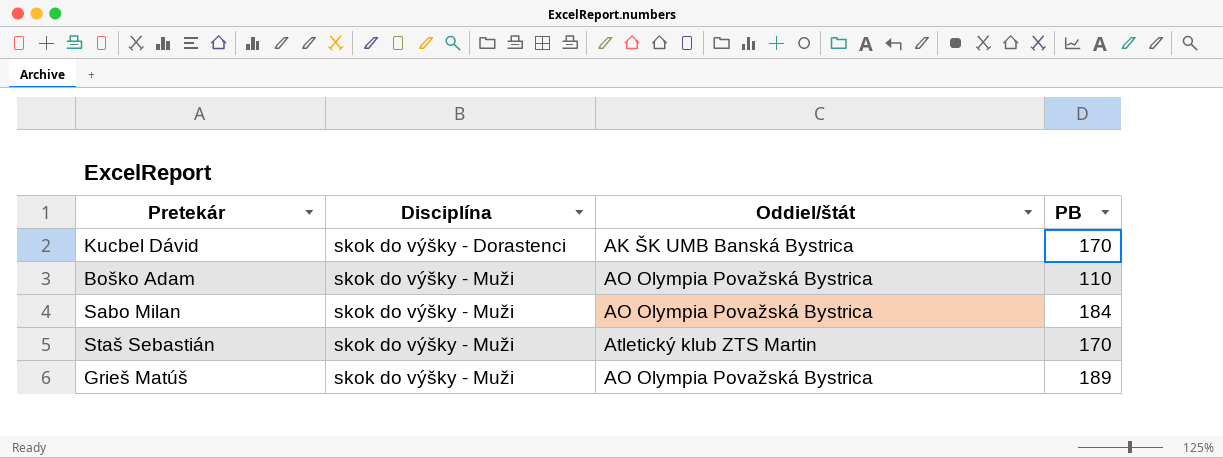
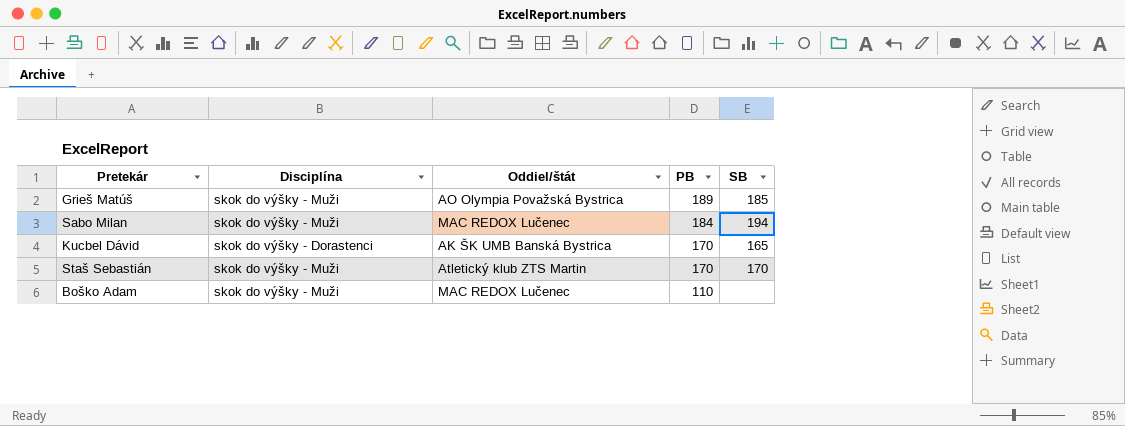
row order: Disciplína ascending -> PB descending
column SB | position: none -> 5
Sabo Milan | Oddiel/štát: AO Olympia Považská Bystrica -> MAC REDOX Lučenec
Boško Adam | Oddiel/štát: AO Olympia Považská Bystrica -> MAC REDOX Lučenec

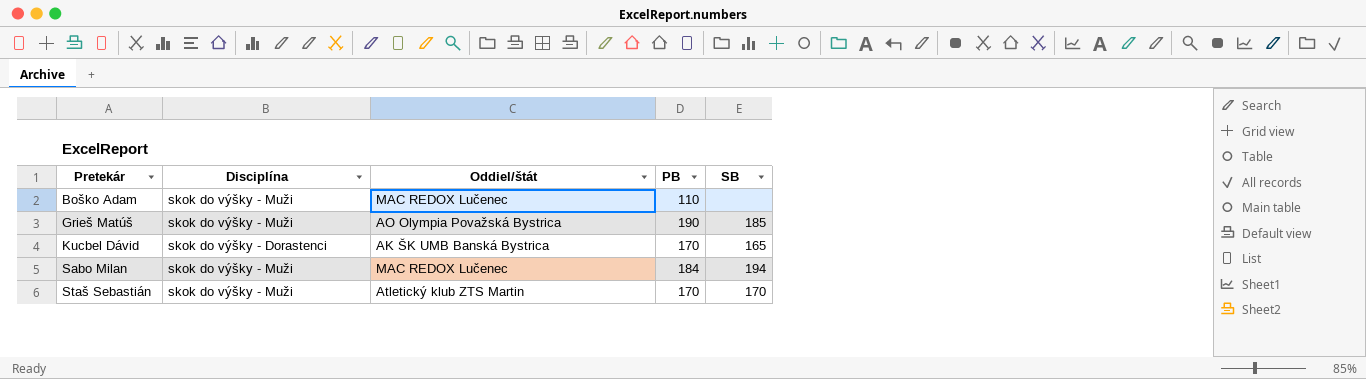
row order: PB descending -> Pretekár ascending
Grieš Matúš | PB: 189 -> 190

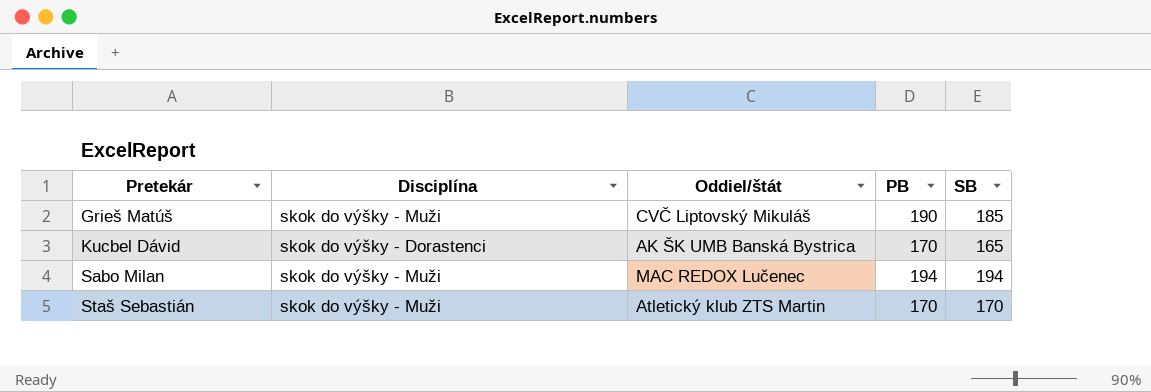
row Boško Adam: skok do výšky - Muži | MAC REDOX Lučenec | 110 | none -> none
Grieš Matúš | Oddiel/štát: AO Olympia Považská Bystrica -> CVČ Liptovský Mikuláš
Sabo Milan | PB: 184 -> 194

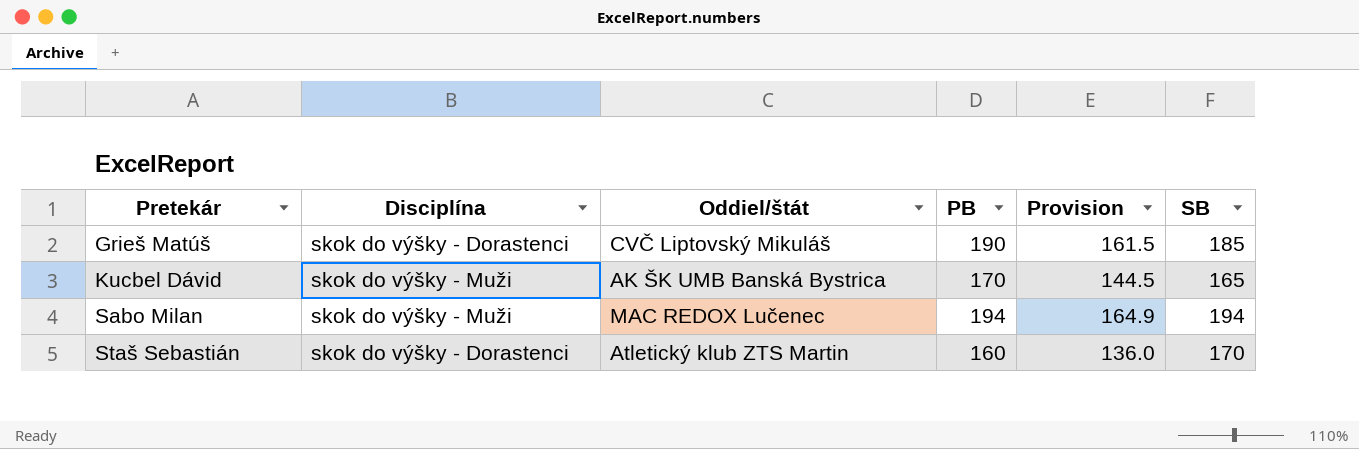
column Provision | formula: none -> [PB] * 0.85
Grieš Matúš | Disciplína: skok do výšky - Muži -> skok do výšky - Dorastenci
Kucbel Dávid | Disciplína: skok do výšky - Dorastenci -> skok do výšky - Muži
Staš Sebastián | Disciplína: skok do výšky - Muži -> skok do výšky - Dorastenci
Staš Sebastián | PB: 170 -> 160

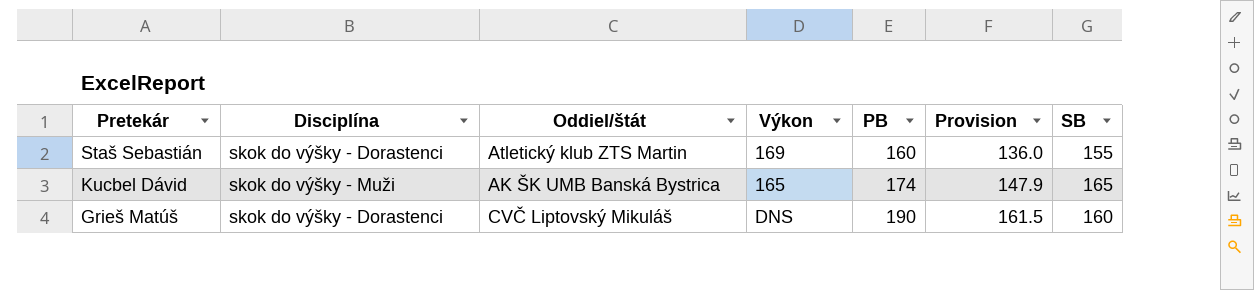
row order: Pretekár ascending -> Pretekár descending
column Výkon | position: none -> 4
row Sabo Milan: skok do výšky - Muži | MAC REDOX Lučenec | 194 | 164.9 | 194 -> none
Staš Sebastián | SB: 170 -> 155
Kucbel Dávid | PB: 170 -> 174
Kucbel Dávid | Provision: 144.5 -> 147.9
Grieš Matúš | SB: 185 -> 160

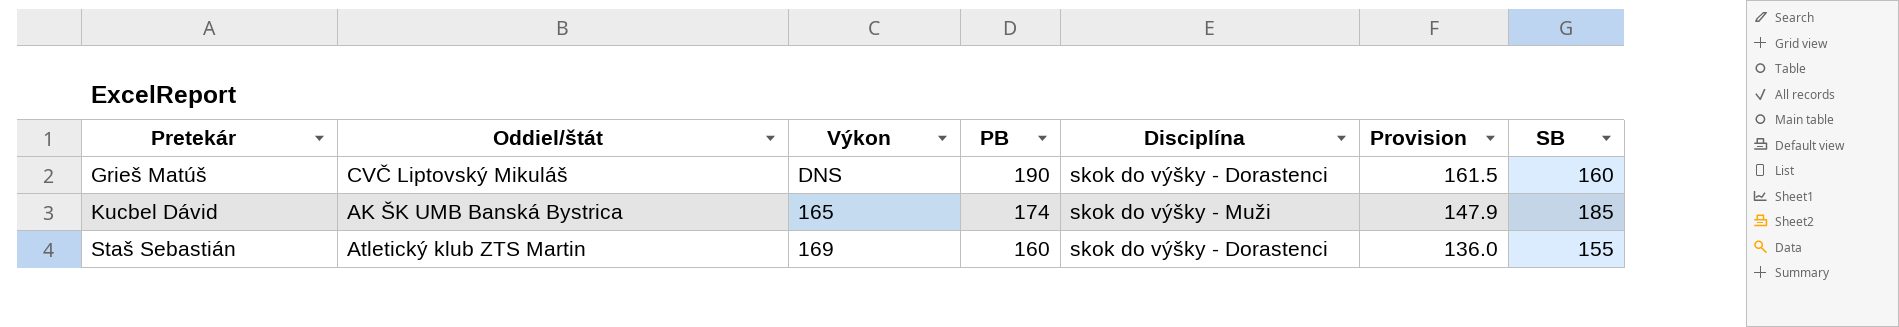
row order: Pretekár descending -> Pretekár ascending
column Disciplína | position: 2 -> 5
Kucbel Dávid | SB: 165 -> 185

